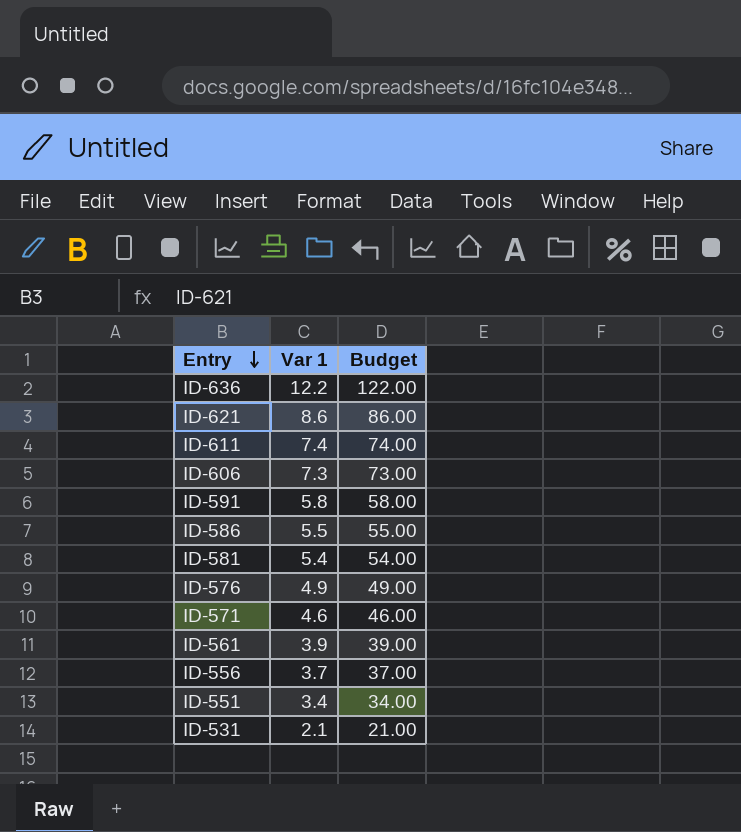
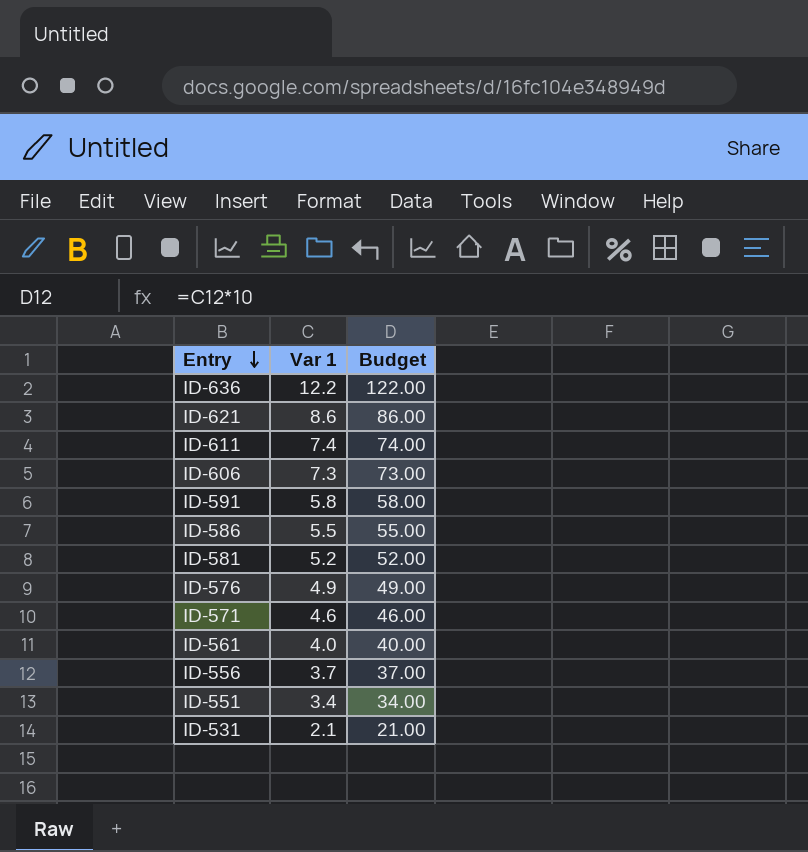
ID-581 | Var 1: 5.4 -> 5.2
ID-581 | Budget: 54.00 -> 52.00
ID-561 | Var 1: 3.9 -> 4.0
ID-561 | Budget: 39.00 -> 40.00

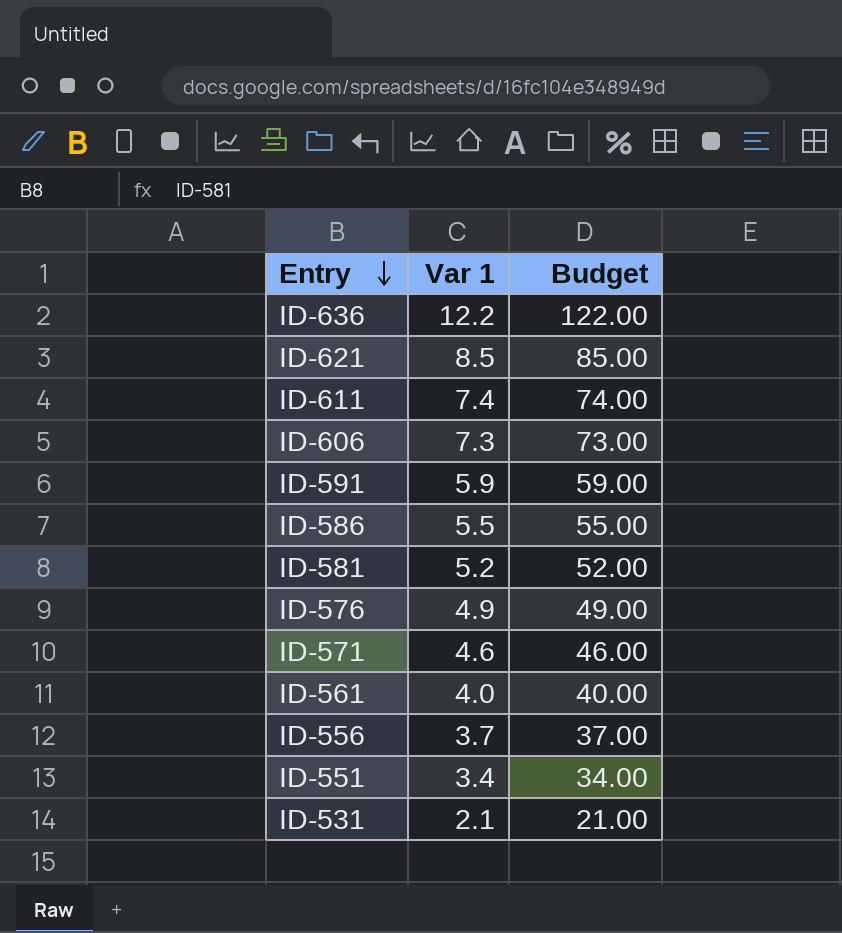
ID-621 | Var 1: 8.6 -> 8.5
ID-621 | Budget: 86.00 -> 85.00
ID-591 | Var 1: 5.8 -> 5.9
ID-591 | Budget: 58.00 -> 59.00

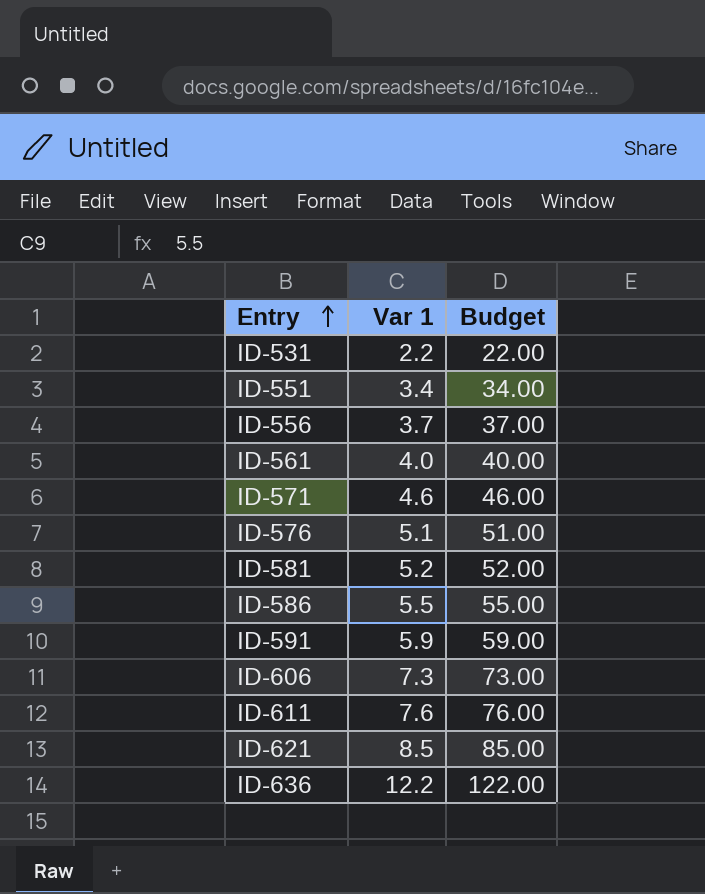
row order: Entry descending -> Entry ascending
ID-531 | Var 1: 2.1 -> 2.2
ID-531 | Budget: 21.00 -> 22.00
ID-576 | Var 1: 4.9 -> 5.1
ID-576 | Budget: 49.00 -> 51.00
ID-611 | Var 1: 7.4 -> 7.6
ID-611 | Budget: 74.00 -> 76.00

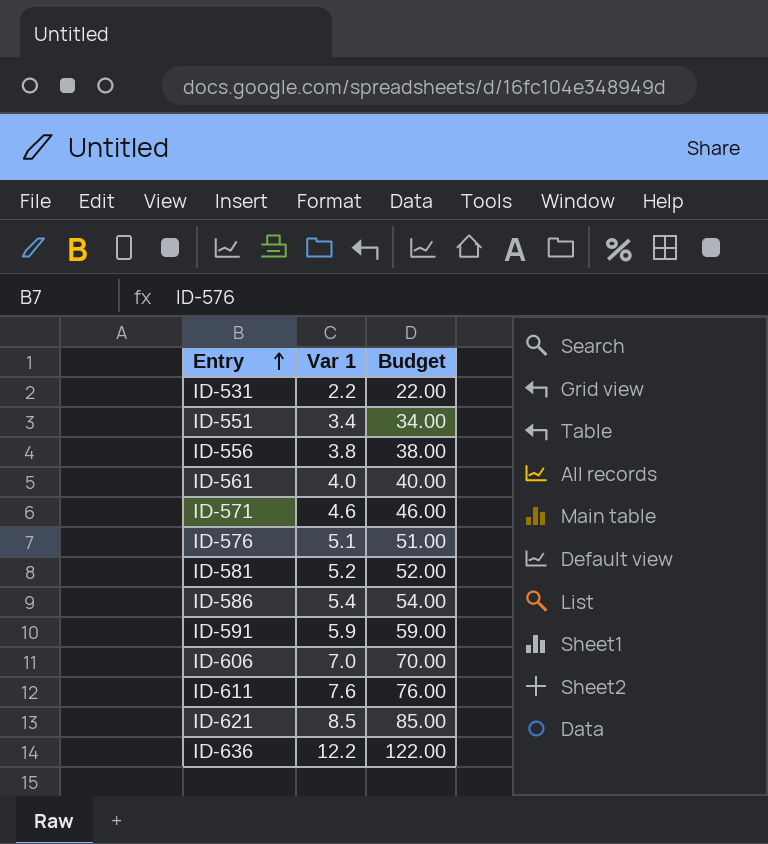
ID-556 | Var 1: 3.7 -> 3.8
ID-556 | Budget: 37.00 -> 38.00
ID-586 | Var 1: 5.5 -> 5.4
ID-586 | Budget: 55.00 -> 54.00
ID-606 | Var 1: 7.3 -> 7.0
ID-606 | Budget: 73.00 -> 70.00

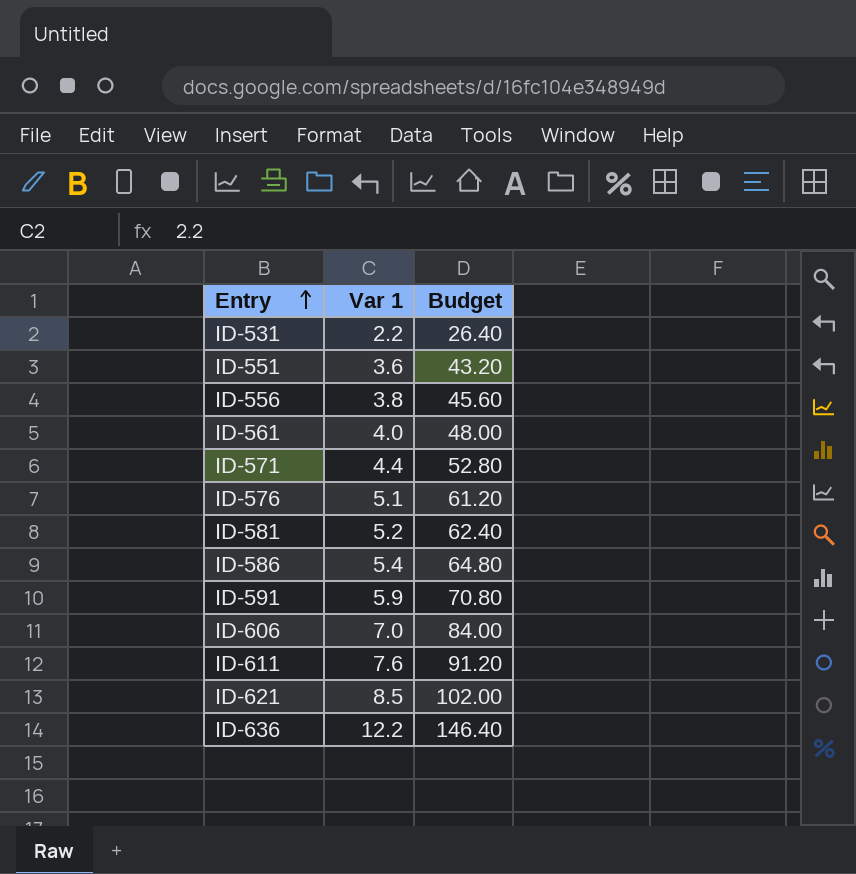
column Budget | formula: [Var 1] * 10 -> [Var 1] * 12
ID-551 | Var 1: 3.4 -> 3.6
ID-571 | Var 1: 4.6 -> 4.4

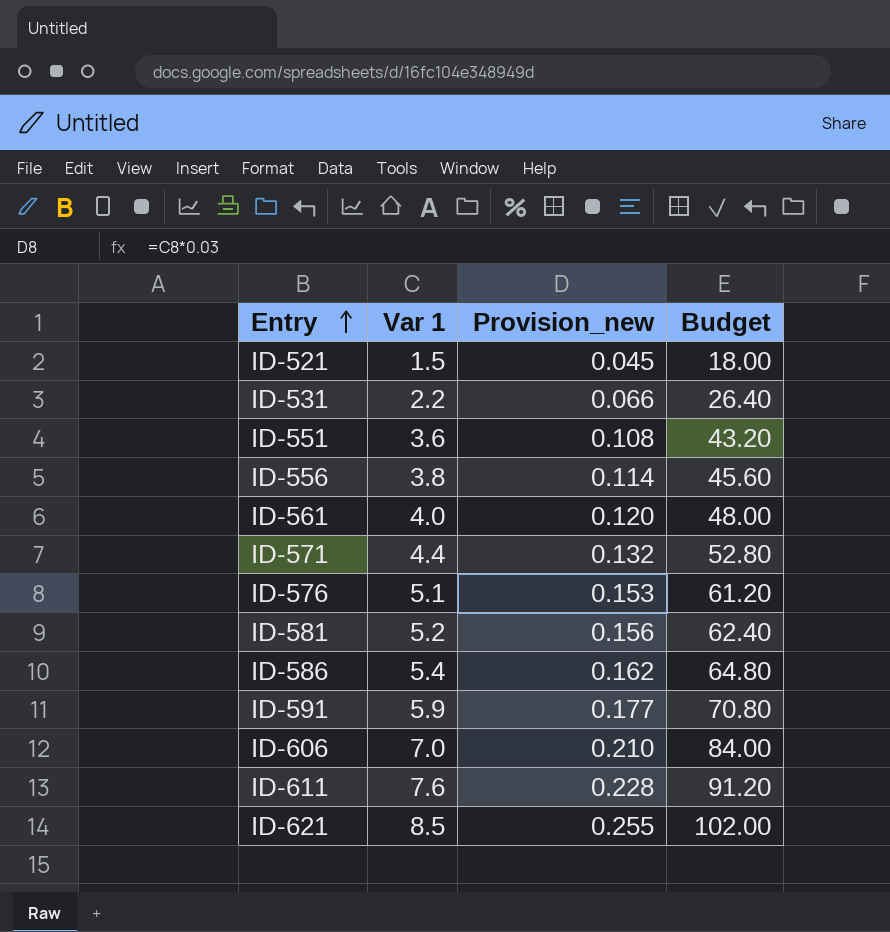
column Provision_new | formula: none -> [Var 1] * 0.03
row ID-636: 12.2 | 146.40 -> none
row ID-521: none -> 1.5 | 0.045 | 18.00

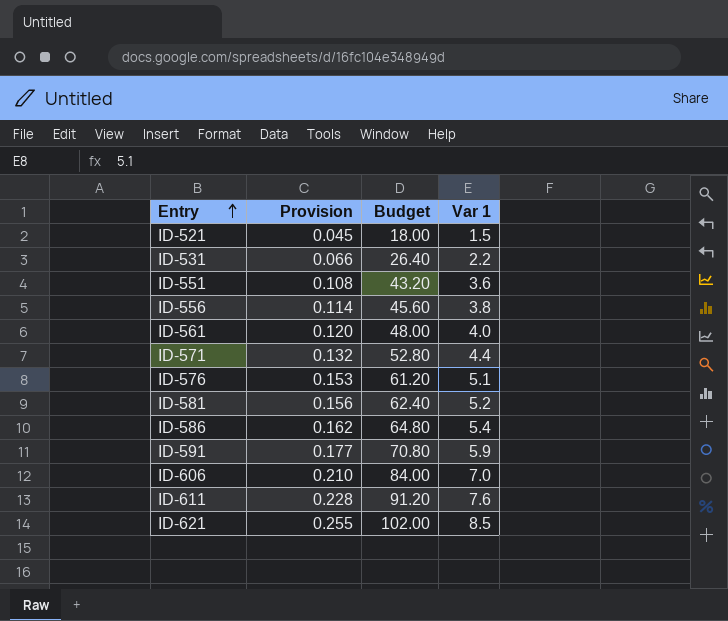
column name: Provision_new -> Provision
column Var 1 | position: 2 -> 4

